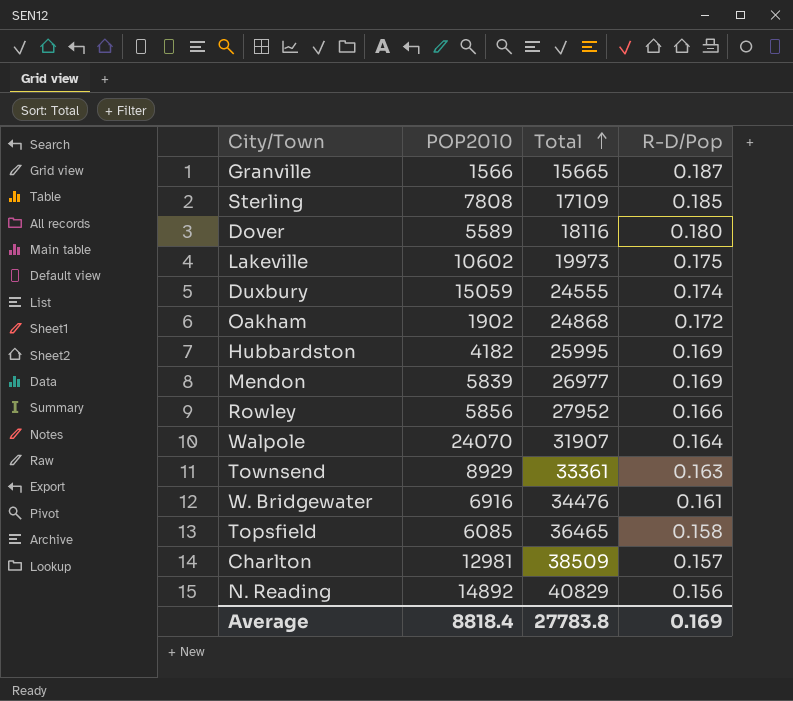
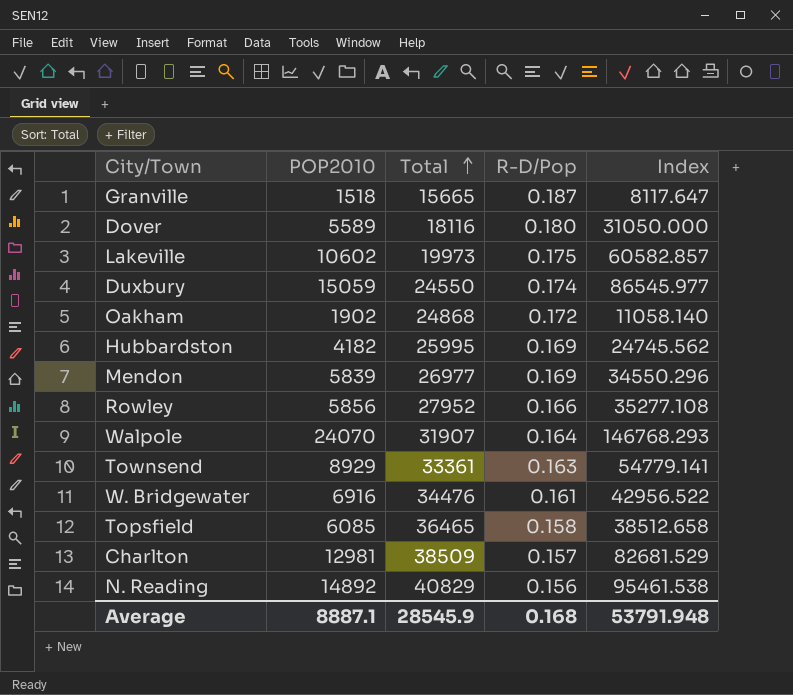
column Index | formula: none -> [POP2010] / [R-D/Pop]
row Sterling: 7808 | 17109 | 0.185 -> none
Granville | POP2010: 1566 -> 1518
Duxbury | Total: 24555 -> 24550
Average | POP2010: 8818.4 -> 8887.1
Average | Total: 27783.8 -> 28545.9
Average | R-D/Pop: 0.169 -> 0.168

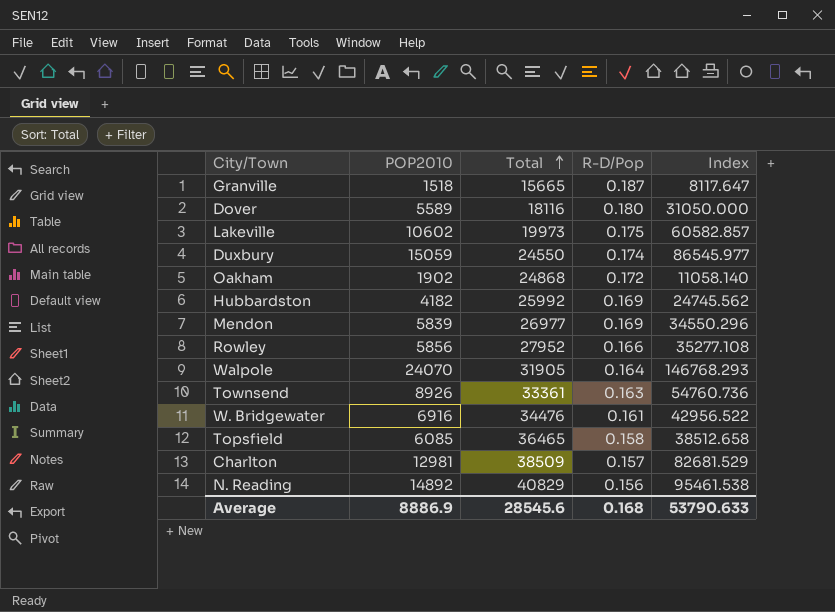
Hubbardston | Total: 25995 -> 25992
Walpole | Total: 31907 -> 31905
Townsend | POP2010: 8929 -> 8926
Townsend | Index: 54779.141 -> 54760.736
Average | POP2010: 8887.1 -> 8886.9
Average | Total: 28545.9 -> 28545.6
Average | Index: 53791.948 -> 53790.633

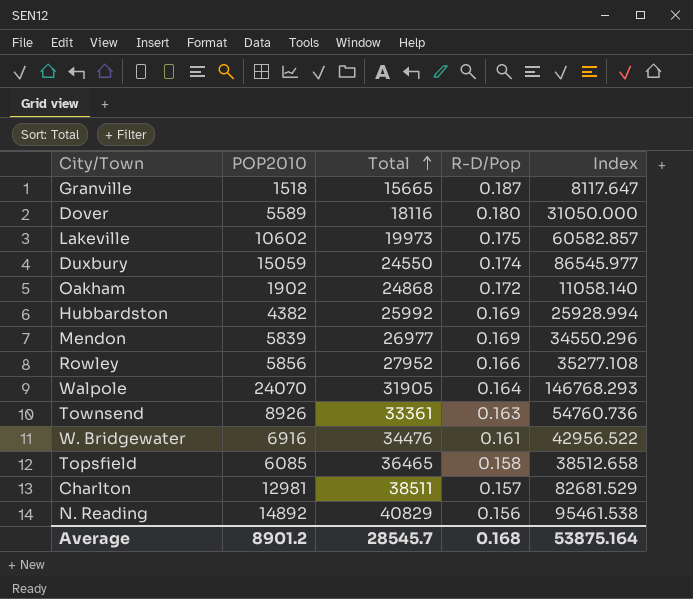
Hubbardston | POP2010: 4182 -> 4382
Hubbardston | Index: 24745.562 -> 25928.994
Charlton | Total: 38509 -> 38511
Average | POP2010: 8886.9 -> 8901.2
Average | Total: 28545.6 -> 28545.7
Average | Index: 53790.633 -> 53875.164

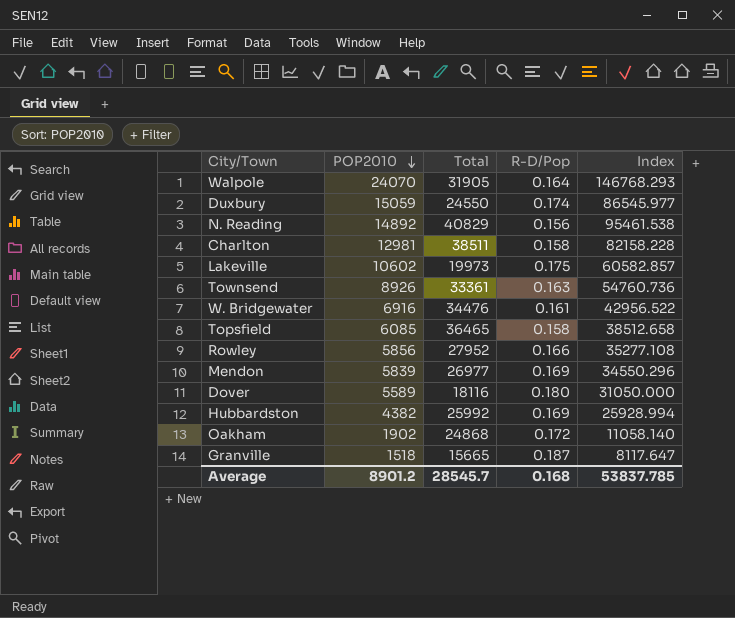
row order: Total ascending -> POP2010 descending
Charlton | R-D/Pop: 0.157 -> 0.158
Charlton | Index: 82681.529 -> 82158.228
Average | Index: 53875.164 -> 53837.785

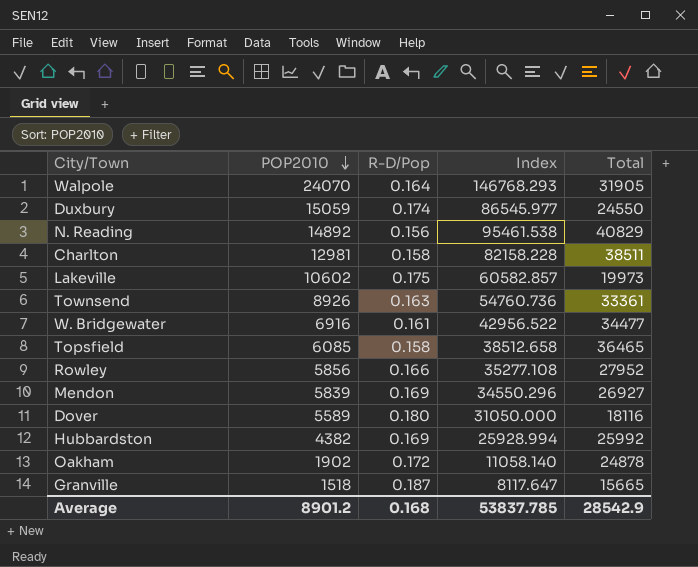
column Total | position: 3 -> 5
W. Bridgewater | Total: 34476 -> 34477
Mendon | Total: 26977 -> 26927
Oakham | Total: 24868 -> 24878
Average | Total: 28545.7 -> 28542.9

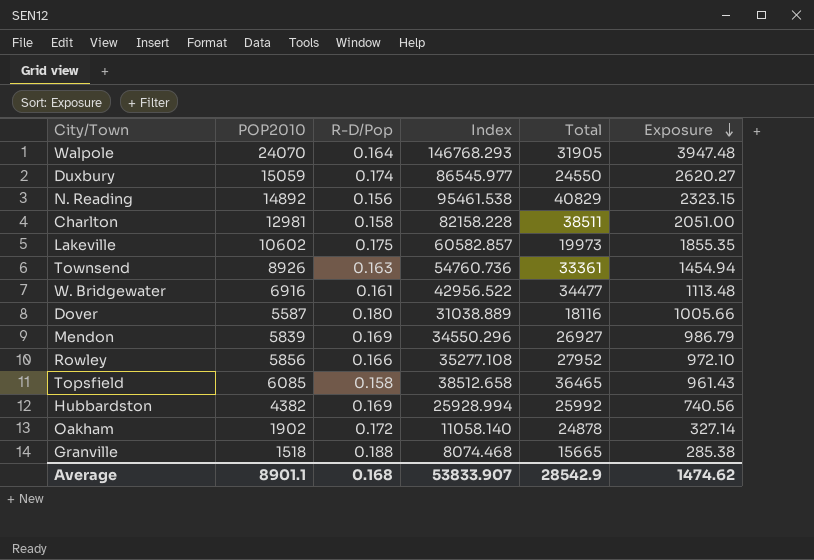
row order: POP2010 descending -> Exposure descending
column Exposure | formula: none -> [POP2010] * [R-D/Pop]
Dover | POP2010: 5589 -> 5587
Dover | Index: 31050.000 -> 31038.889
Granville | R-D/Pop: 0.187 -> 0.188
Granville | Index: 8117.647 -> 8074.468
Average | POP2010: 8901.2 -> 8901.1
Average | Index: 53837.785 -> 53833.907

